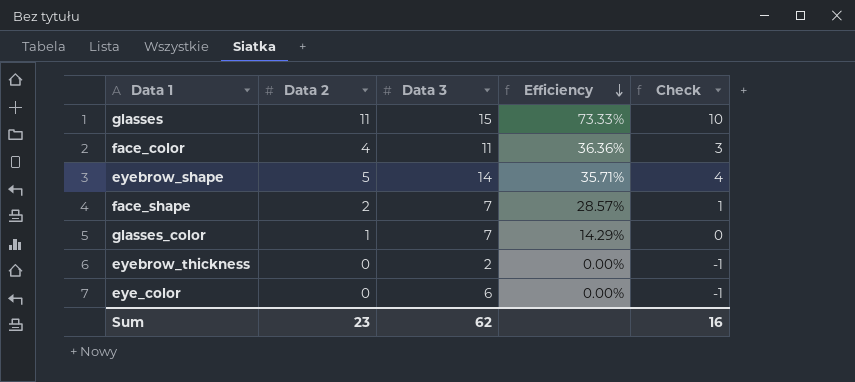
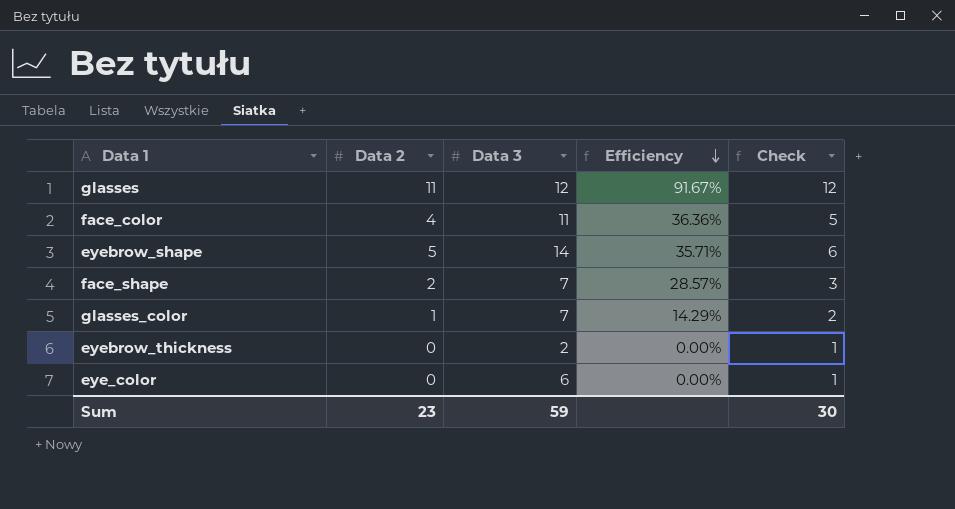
column Check | formula: [Data 2] - 1 -> [Data 2] + 1
glasses | Data 3: 15 -> 12
glasses | Efficiency: 73.33% -> 91.67%
Sum | Data 3: 62 -> 59
Sum | Check: 16 -> 30

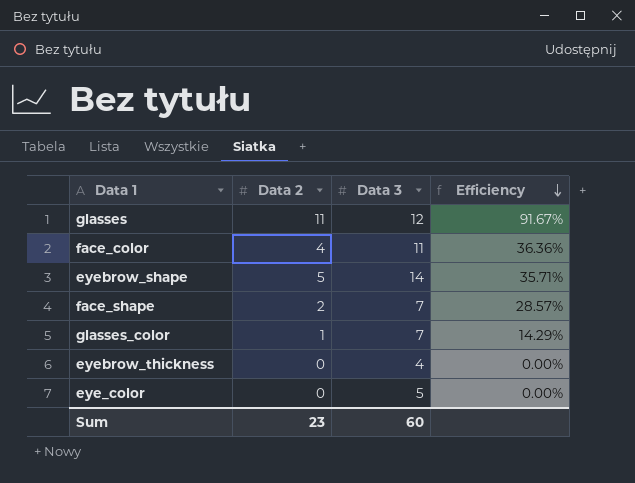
column Check | formula: [Data 2] + 1 -> none
eyebrow_thickness | Data 3: 2 -> 4
eye_color | Data 3: 6 -> 5
Sum | Data 3: 59 -> 60

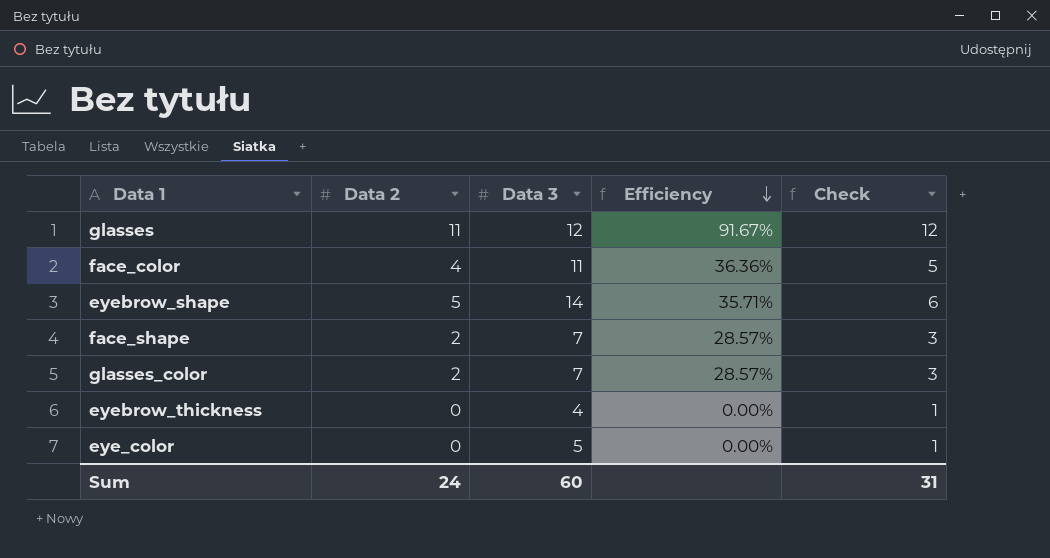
column Check | formula: none -> [Data 2] + 1
glasses_color | Data 2: 1 -> 2
glasses_color | Efficiency: 14.29% -> 28.57%
Sum | Data 2: 23 -> 24

